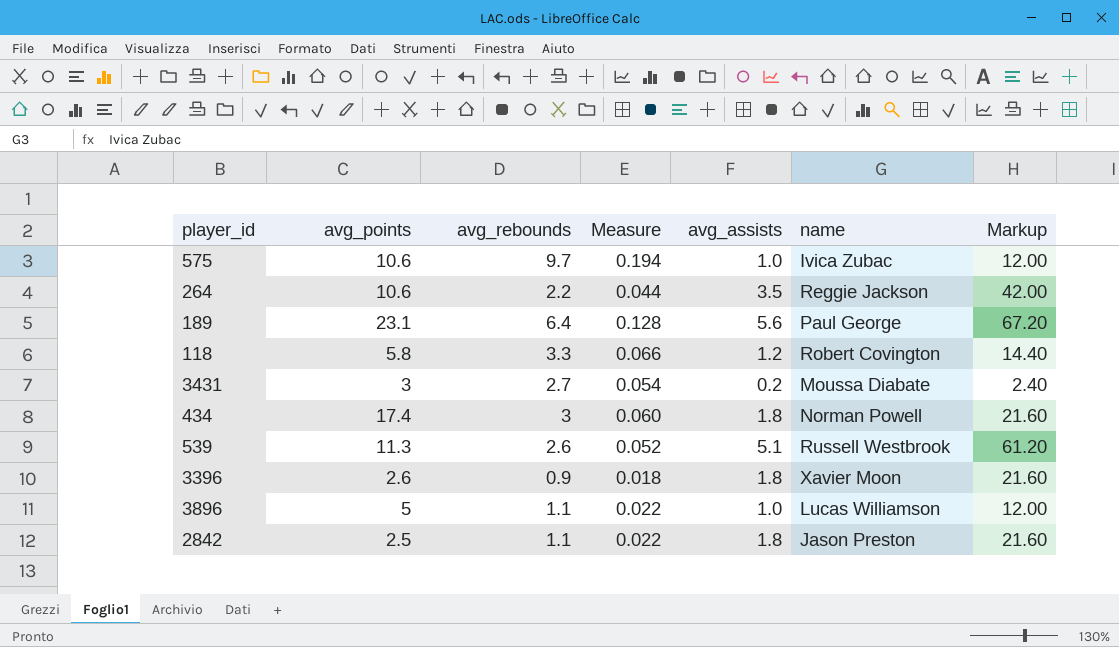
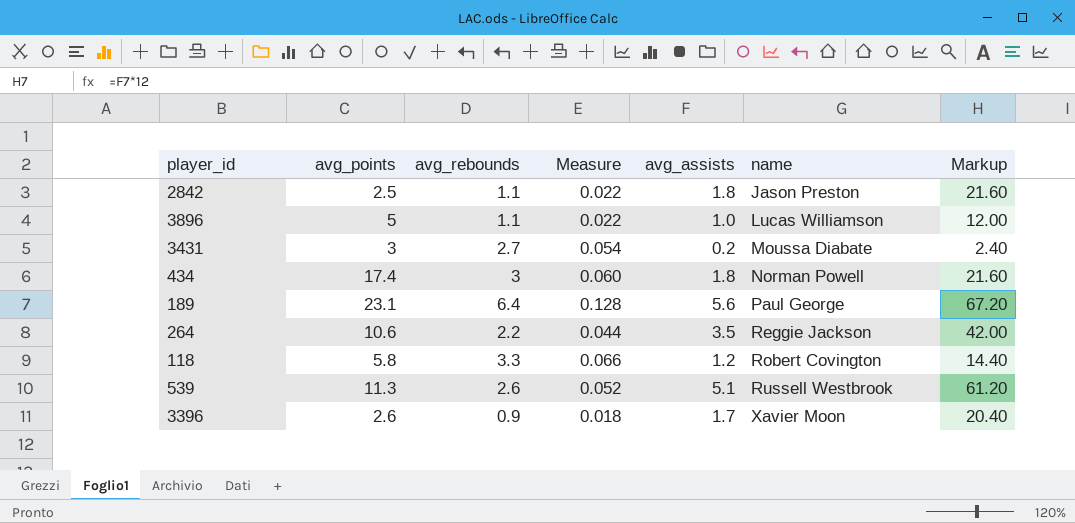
row order: none -> name ascending
row 575: 10.6 | 9.7 | 0.194 | 1.0 | Ivica Zubac | 12.00 -> none
3396 | avg_assists: 1.8 -> 1.7
3396 | Markup: 21.60 -> 20.40

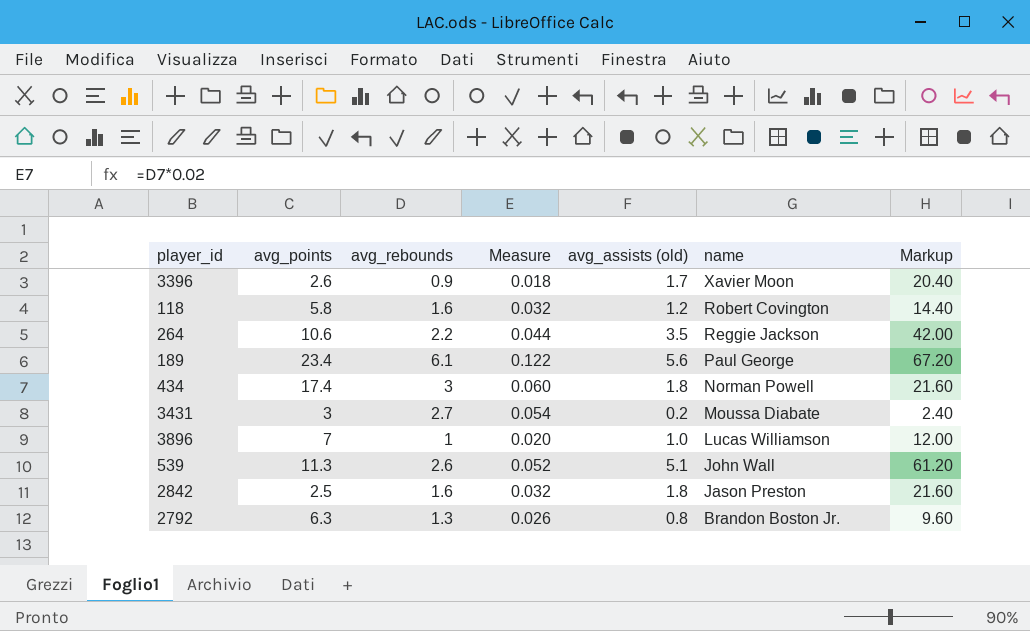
row order: name ascending -> name descending
column name: avg_assists -> avg_assists (old)
118 | avg_rebounds: 3.3 -> 1.6
118 | Measure: 0.066 -> 0.032
189 | avg_points: 23.1 -> 23.4
189 | avg_rebounds: 6.4 -> 6.1
189 | Measure: 0.128 -> 0.122
3896 | avg_points: 5 -> 7
3896 | avg_rebounds: 1.1 -> 1
3896 | Measure: 0.022 -> 0.020
539 | name: Russell Westbrook -> John Wall
2842 | avg_rebounds: 1.1 -> 1.6
2842 | Measure: 0.022 -> 0.032
row 2792: none -> 6.3 | 1.3 | 0.026 | 0.8 | Brandon Boston Jr. | 9.60

